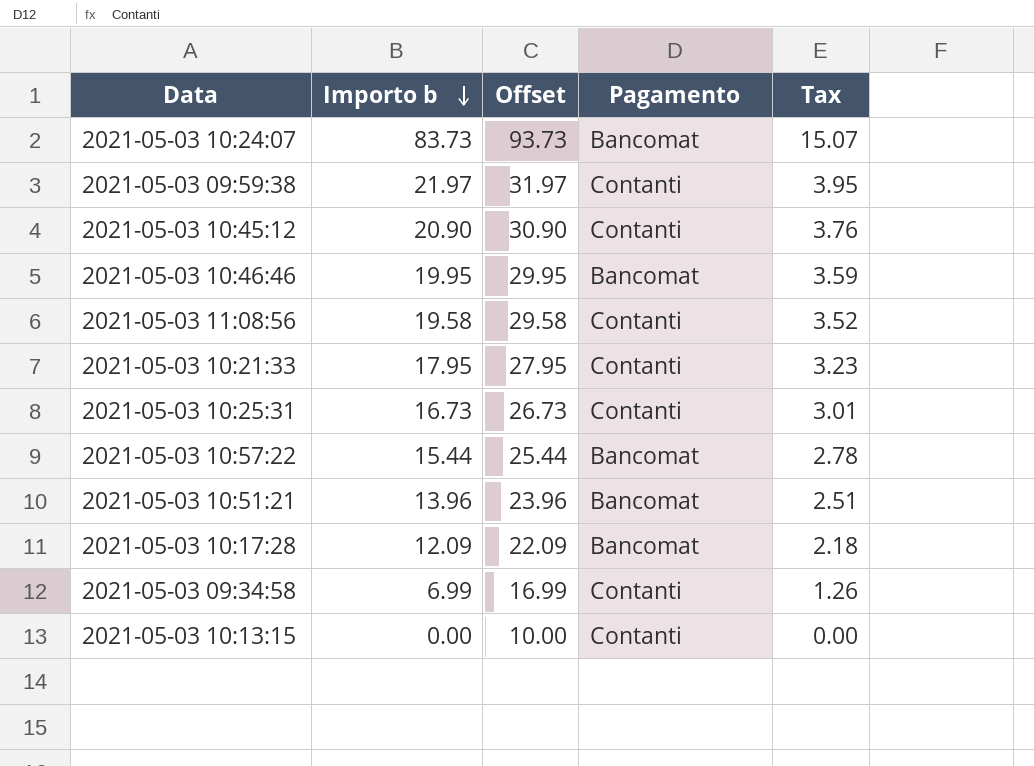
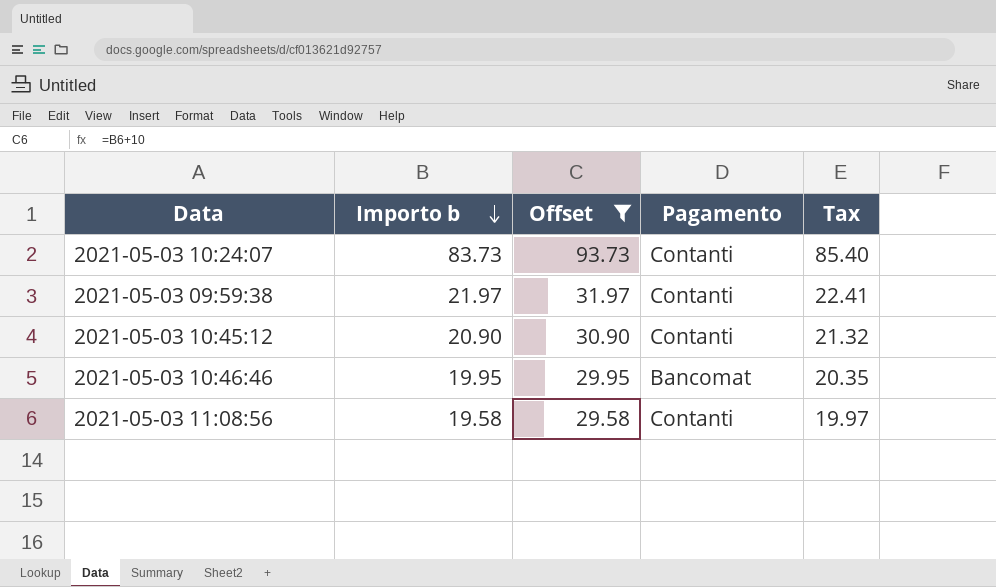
filter: none -> Offset >= 29.58
column Tax | formula: [Importo b] * 0.18 -> [Importo b] * 1.02
2021-05-03 10:24:07 | Pagamento: Bancomat -> Contanti

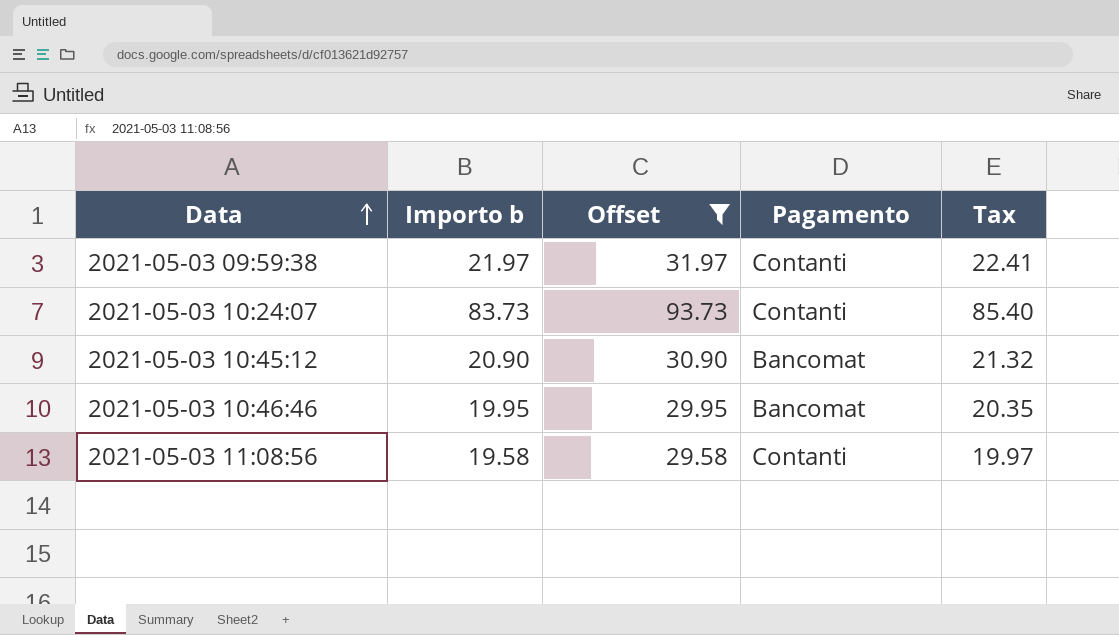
row order: Importo b descending -> Data ascending
2021-05-03 10:45:12 | Pagamento: Contanti -> Bancomat

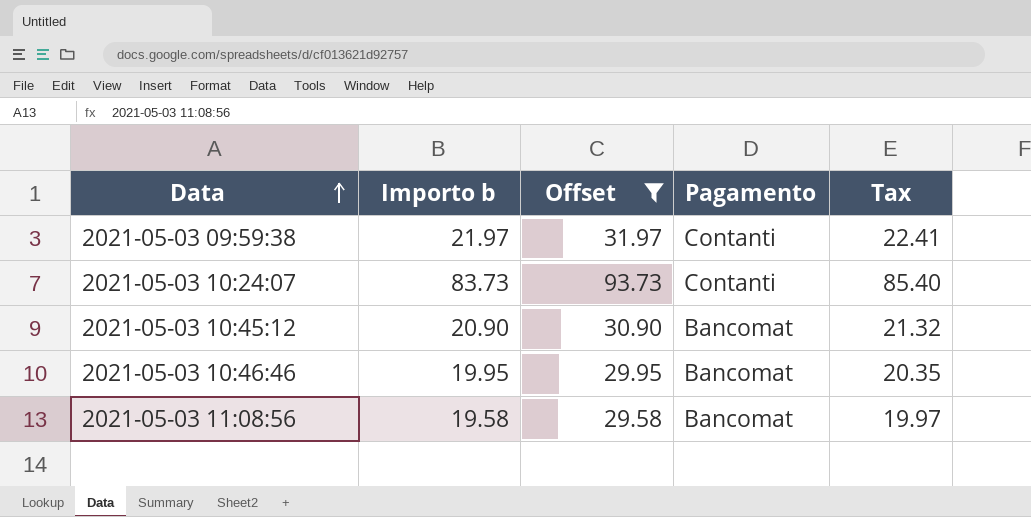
2021-05-03 11:08:56 | Pagamento: Contanti -> Bancomat

